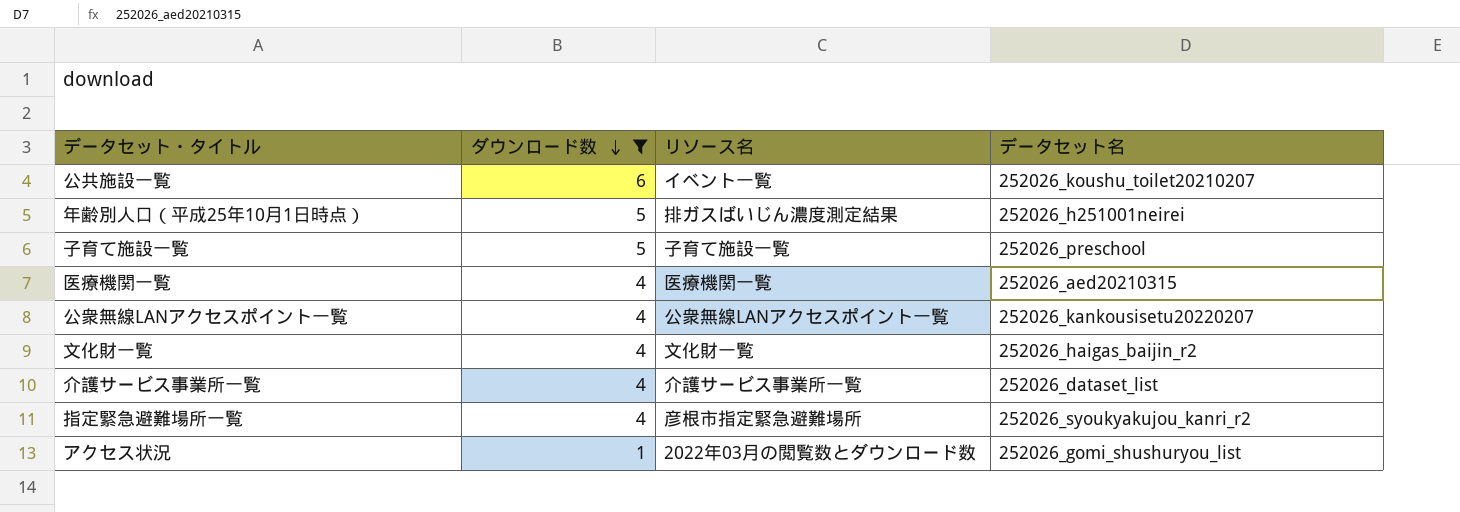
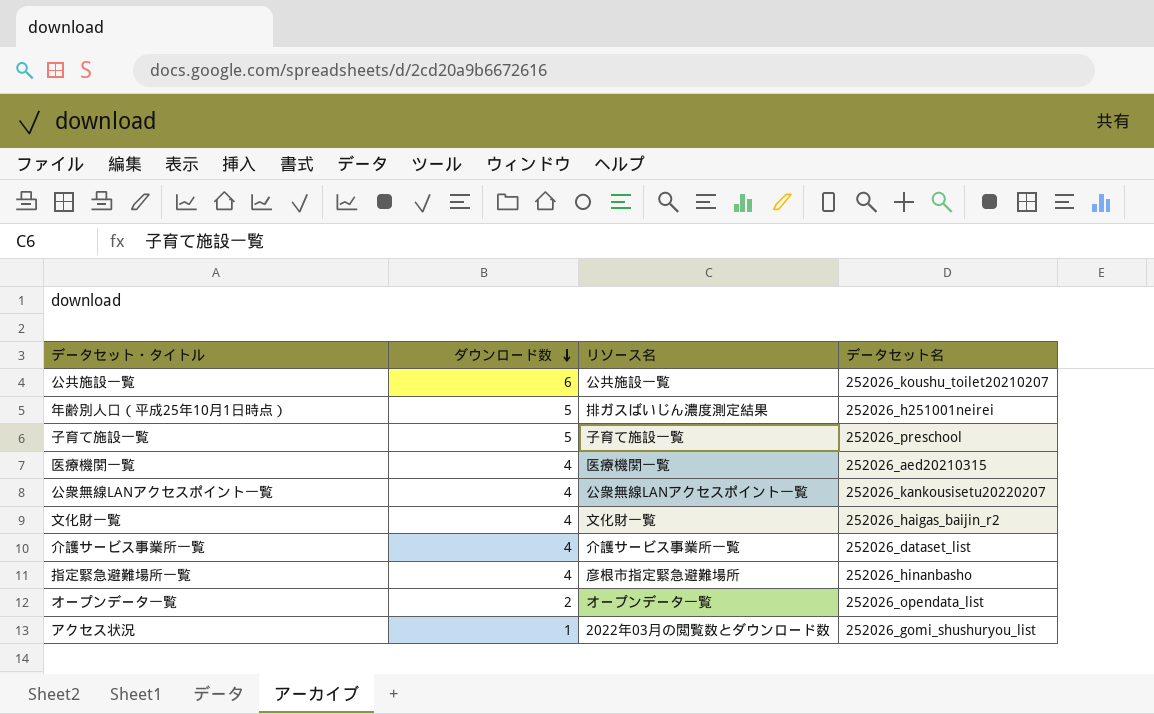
filter: ダウンロード数 != 2 -> none
公共施設一覧 | リソース名: イベント一覧 -> 公共施設一覧
指定緊急避難場所一覧 | データセット名: 252026_syoukyakujou_kanri_r2 -> 252026_hinanbasho

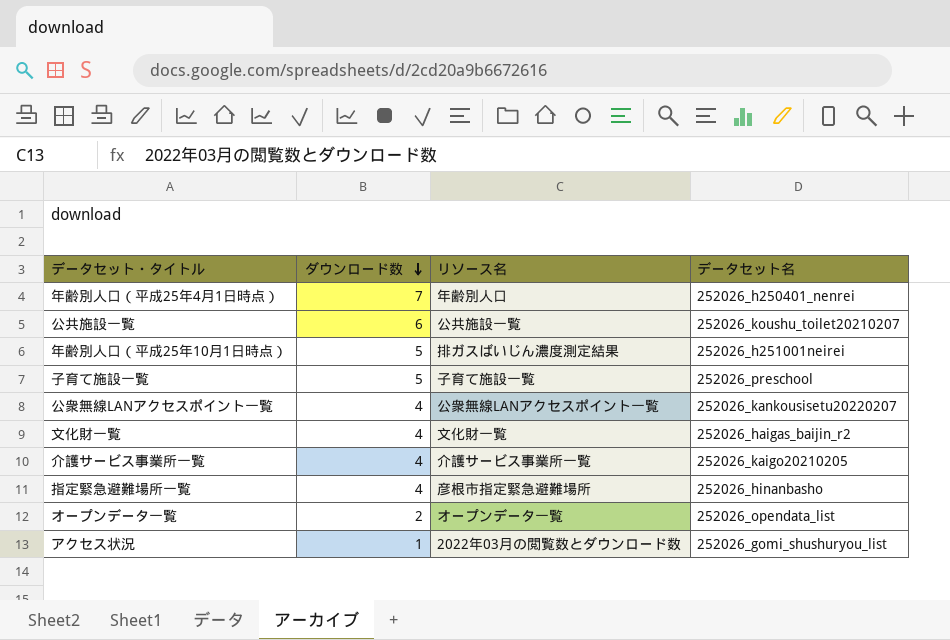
row 医療機関一覧: 4 | 医療機関一覧 | 252026_aed20210315 -> none
row 年齢別人口（平成25年4月1日時点）: none -> 7 | 年齢別人口 | 252026_h250401_nenrei
介護サービス事業所一覧 | データセット名: 252026_dataset_list -> 252026_kaigo20210205

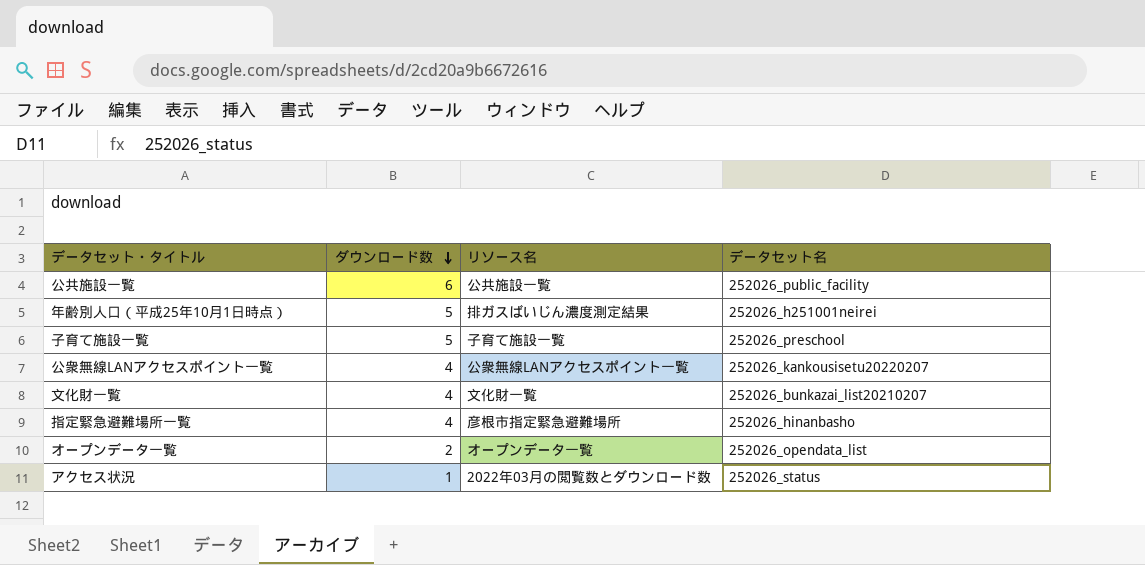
row 年齢別人口（平成25年4月1日時点）: 7 | 年齢別人口 | 252026_h250401_nenrei -> none
row 介護サービス事業所一覧: 4 | 介護サービス事業所一覧 | 252026_kaigo20210205 -> none
公共施設一覧 | データセット名: 252026_koushu_toilet20210207 -> 252026_public_facility
文化財一覧 | データセット名: 252026_haigas_baijin_r2 -> 252026_bunkazai_list20210207
アクセス状況 | データセット名: 252026_gomi_shushuryou_list -> 252026_status

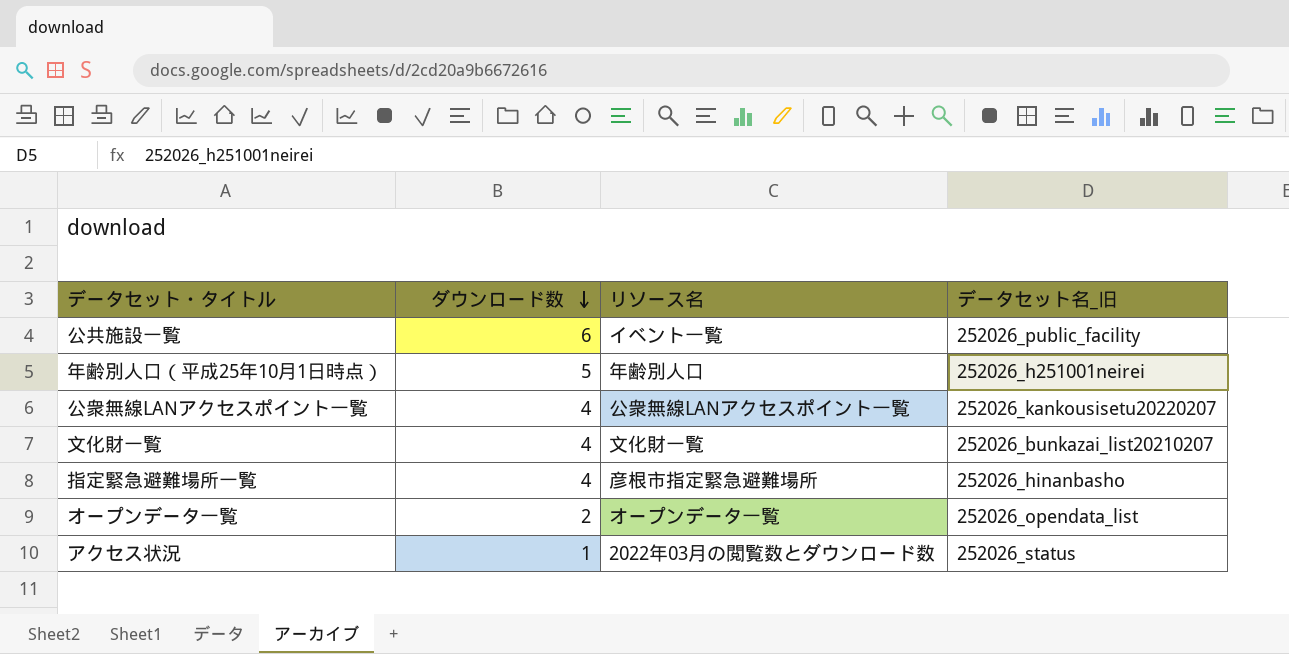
column name: データセット名 -> データセット名_旧
row 子育て施設一覧: 5 | 子育て施設一覧 | 252026_preschool -> none
公共施設一覧 | リソース名: 公共施設一覧 -> イベント一覧
年齢別人口（平成25年10月1日時点） | リソース名: 排ガスばいじん濃度測定結果 -> 年齢別人口

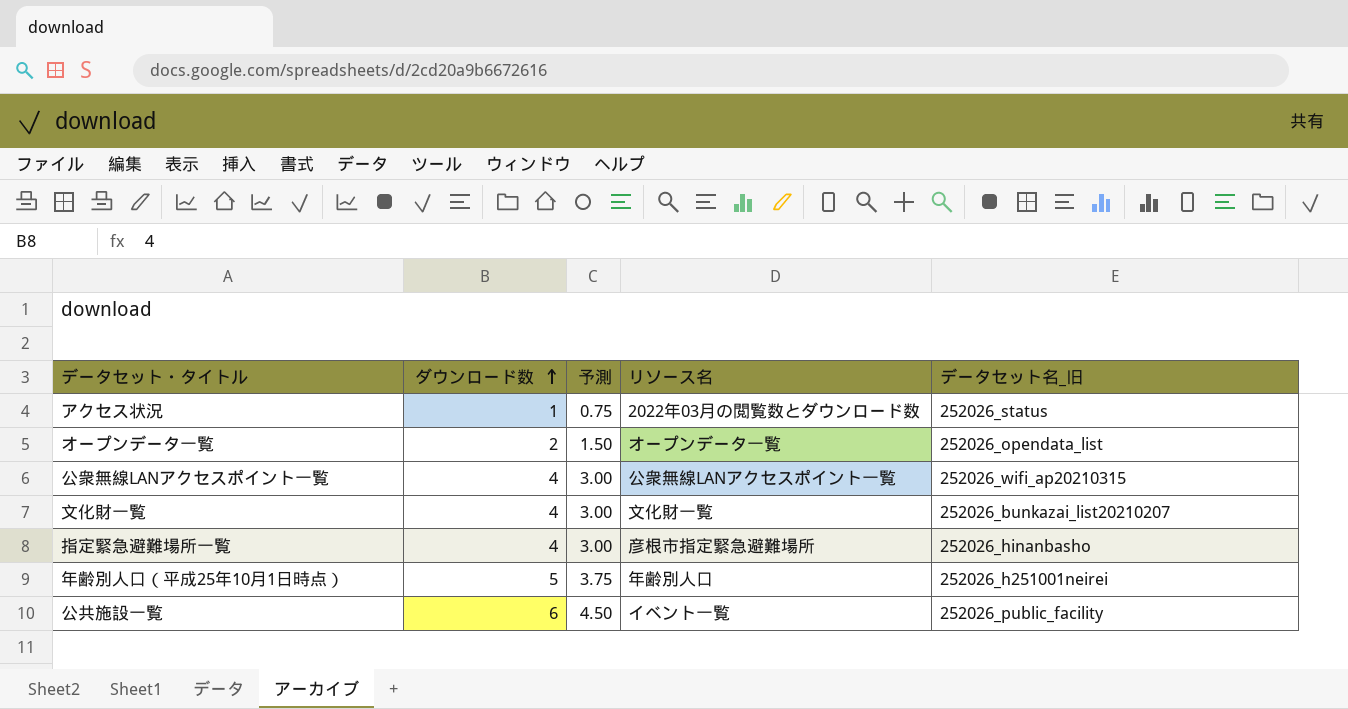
row order: ダウンロード数 descending -> ダウンロード数 ascending
column 予測 | formula: none -> [ダウンロード数] * 0.75
公衆無線LANアクセスポイント一覧 | データセット名_旧: 252026_kankousisetu20220207 -> 252026_wifi_ap20210315

